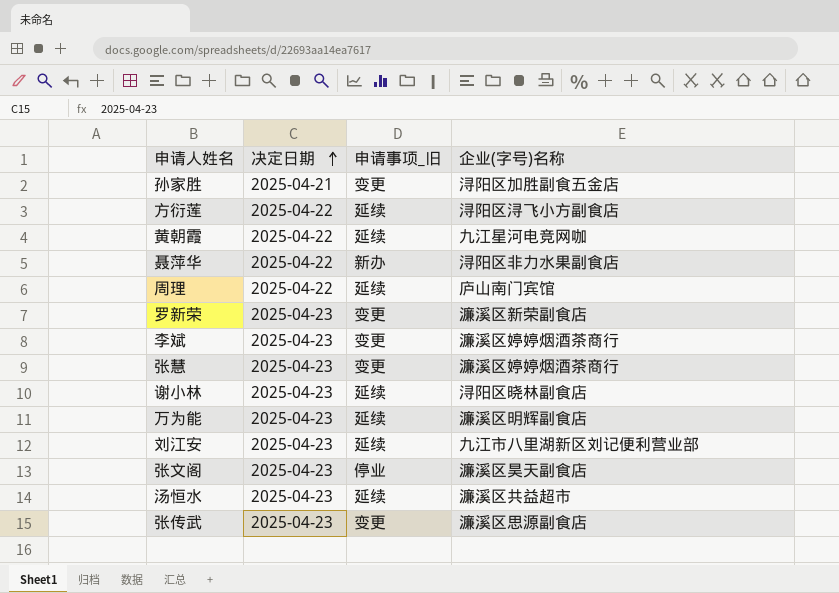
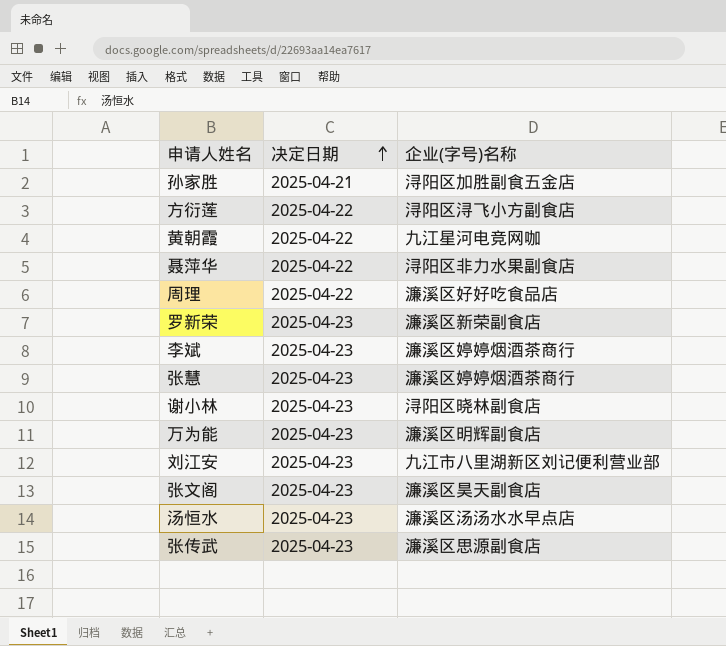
column 申请事项_旧 | position: 3 -> none
周理 | 企业(字号)名称: 庐山南门宾馆 -> 濂溪区好好吃食品店
汤恒水 | 企业(字号)名称: 濂溪区共益超市 -> 濂溪区汤汤水水早点店

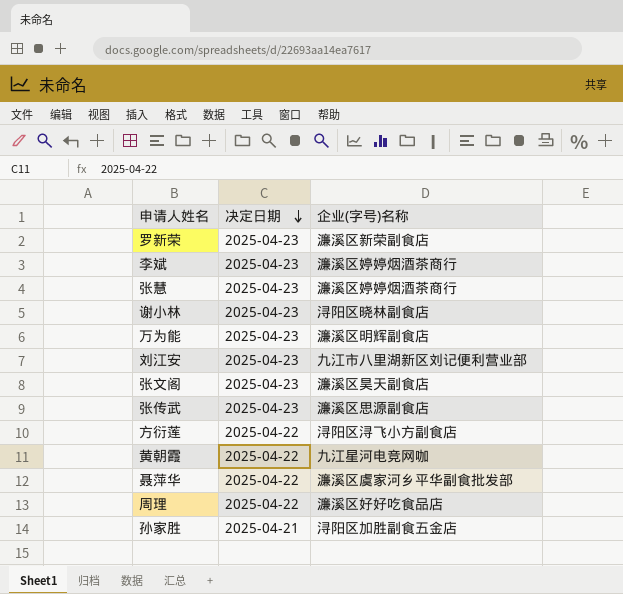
row order: 决定日期 ascending -> 决定日期 descending
row 汤恒水: 2025-04-23 | 濂溪区汤汤水水早点店 -> none
聂萍华 | 企业(字号)名称: 浔阳区非力水果副食店 -> 濂溪区虞家河乡平华副食批发部

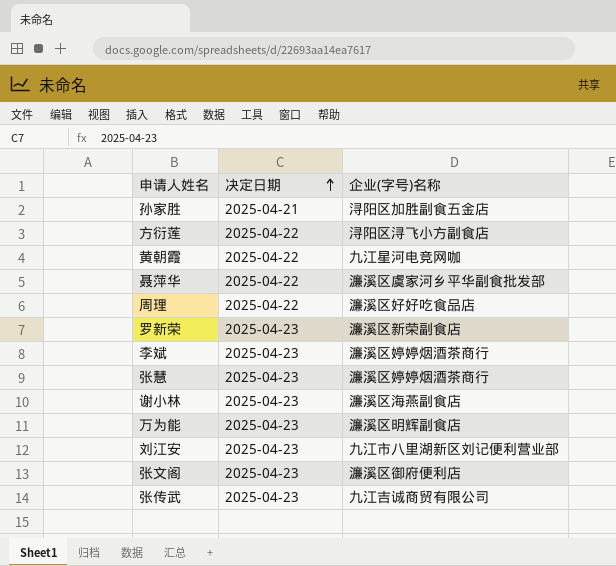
row order: 决定日期 descending -> 决定日期 ascending
谢小林 | 企业(字号)名称: 浔阳区晓林副食店 -> 濂溪区海燕副食店
张文阁 | 企业(字号)名称: 濂溪区昊天副食店 -> 濂溪区御府便利店
张传武 | 企业(字号)名称: 濂溪区思源副食店 -> 九江吉诚商贸有限公司

